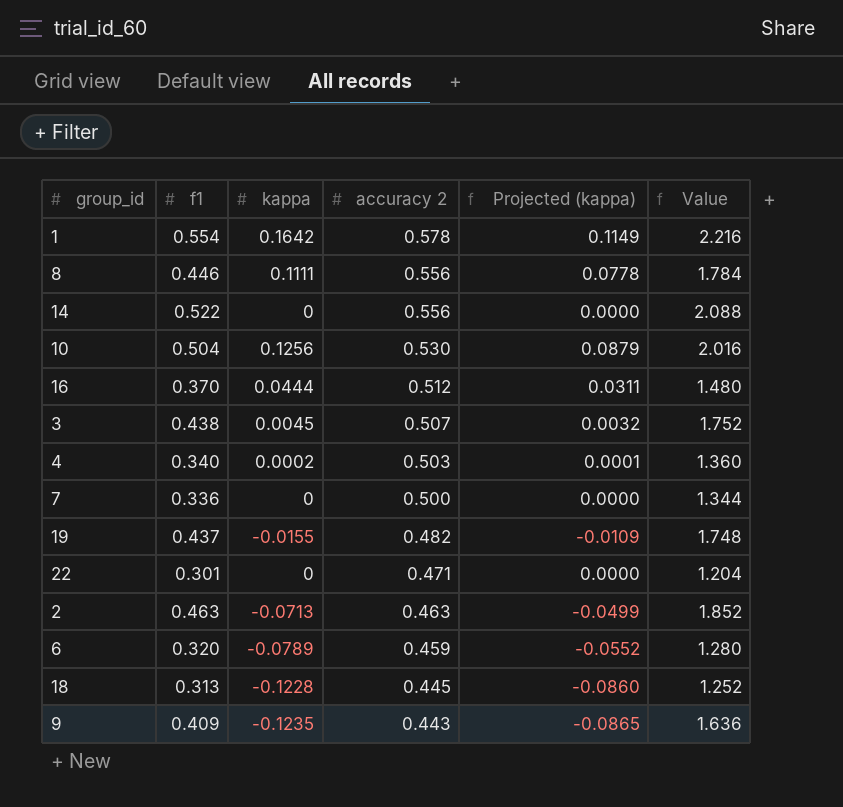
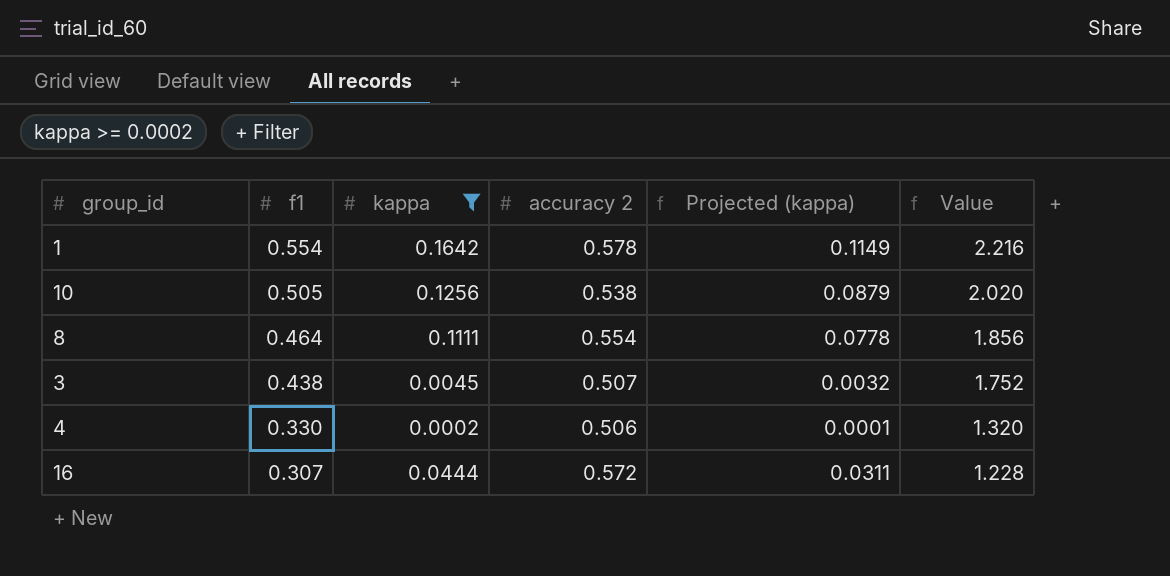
filter: none -> kappa >= 0.0002
row order: accuracy 2 descending -> f1 descending
10 | f1: 0.504 -> 0.505
10 | accuracy 2: 0.530 -> 0.538
10 | Value: 2.016 -> 2.020
8 | f1: 0.446 -> 0.464
8 | accuracy 2: 0.556 -> 0.554
8 | Value: 1.784 -> 1.856
4 | f1: 0.340 -> 0.330
4 | accuracy 2: 0.503 -> 0.506
4 | Value: 1.360 -> 1.320
16 | f1: 0.370 -> 0.307
16 | accuracy 2: 0.512 -> 0.572
16 | Value: 1.480 -> 1.228

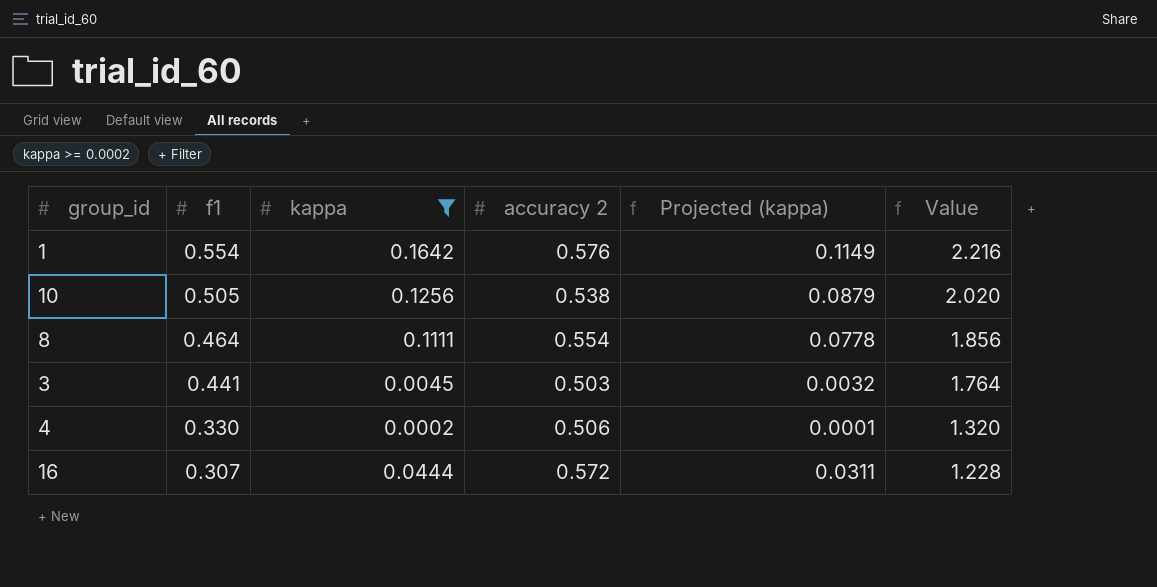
1 | accuracy 2: 0.578 -> 0.576
3 | f1: 0.438 -> 0.441
3 | accuracy 2: 0.507 -> 0.503
3 | Value: 1.752 -> 1.764

